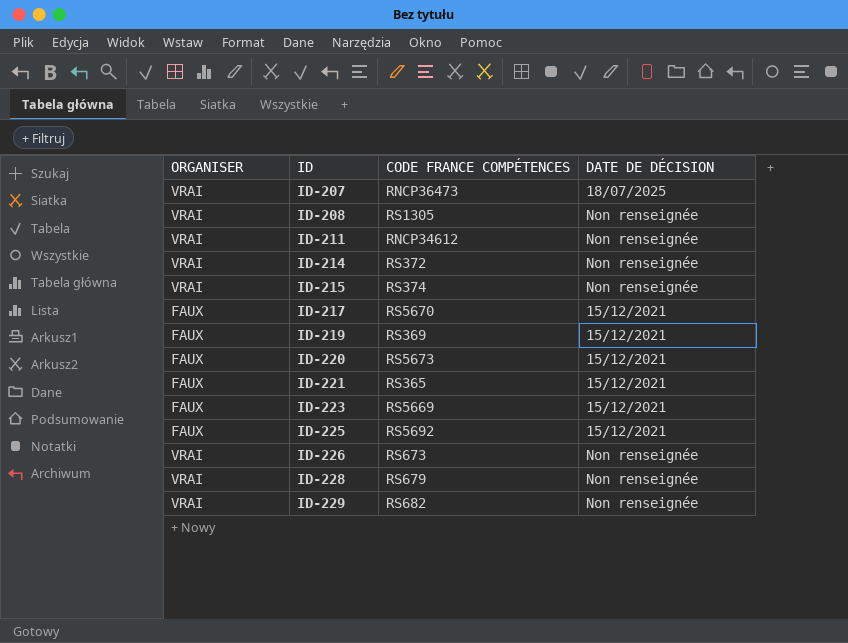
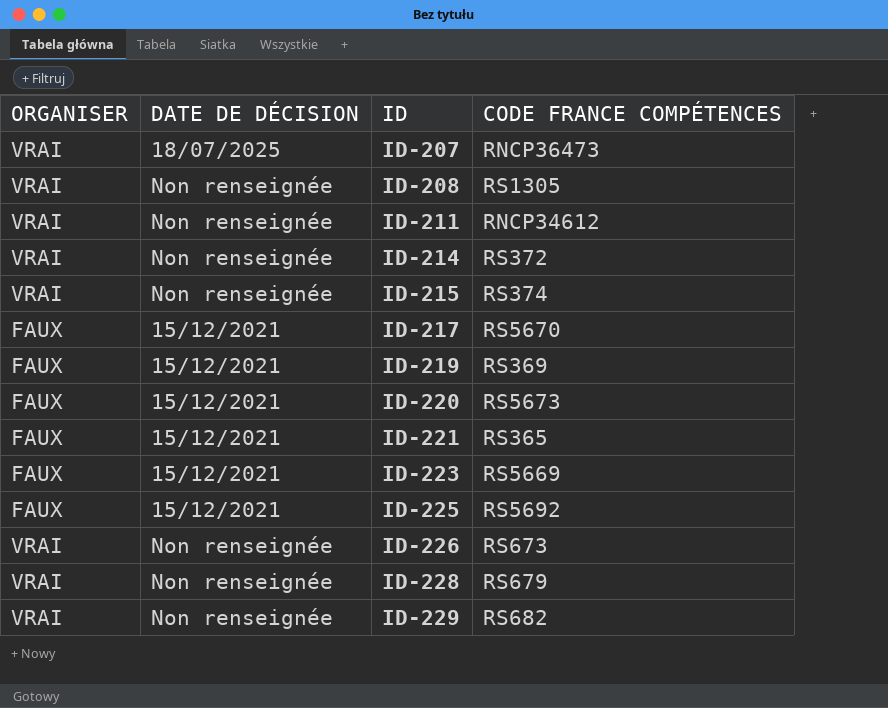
column DATE DE DÉCISION | position: 4 -> 2

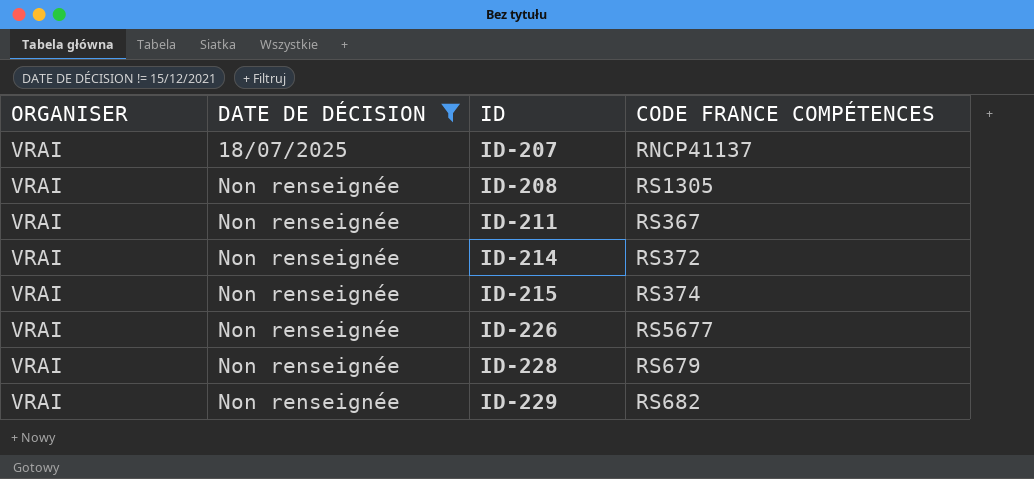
filter: none -> DATE DE DÉCISION != 15/12/2021
ID-207 | CODE FRANCE COMPÉTENCES: RNCP36473 -> RNCP41137
ID-211 | CODE FRANCE COMPÉTENCES: RNCP34612 -> RS367
ID-226 | CODE FRANCE COMPÉTENCES: RS673 -> RS5677

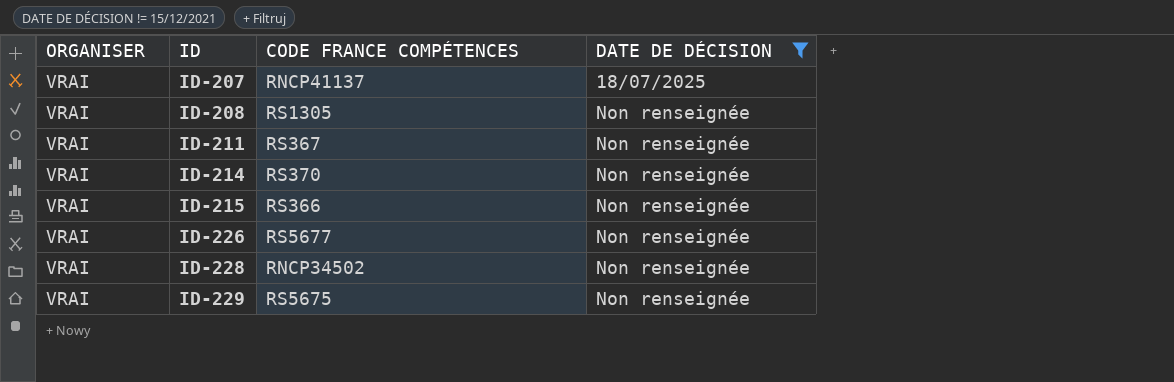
column DATE DE DÉCISION | position: 2 -> 4
ID-214 | CODE FRANCE COMPÉTENCES: RS372 -> RS370
ID-215 | CODE FRANCE COMPÉTENCES: RS374 -> RS366
ID-228 | CODE FRANCE COMPÉTENCES: RS679 -> RNCP34502
ID-229 | CODE FRANCE COMPÉTENCES: RS682 -> RS5675

